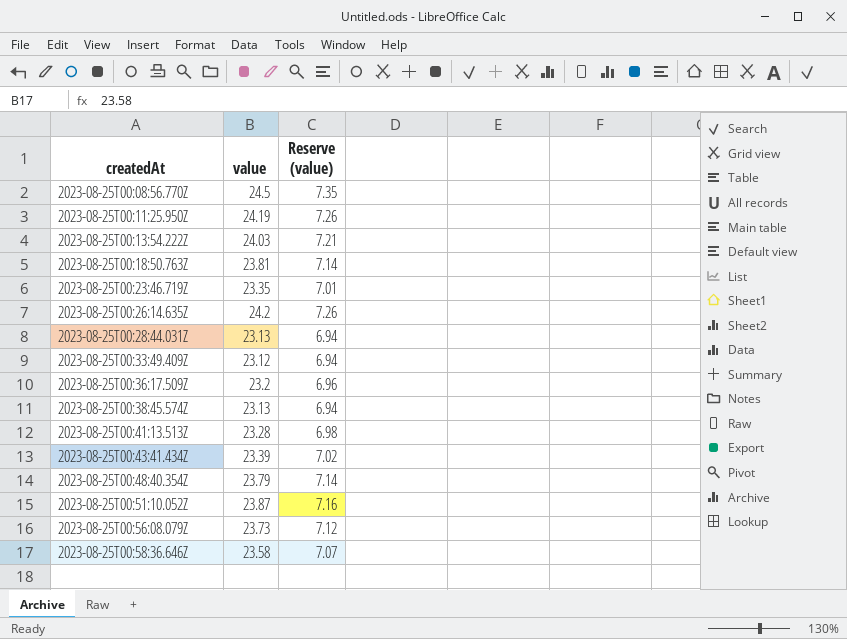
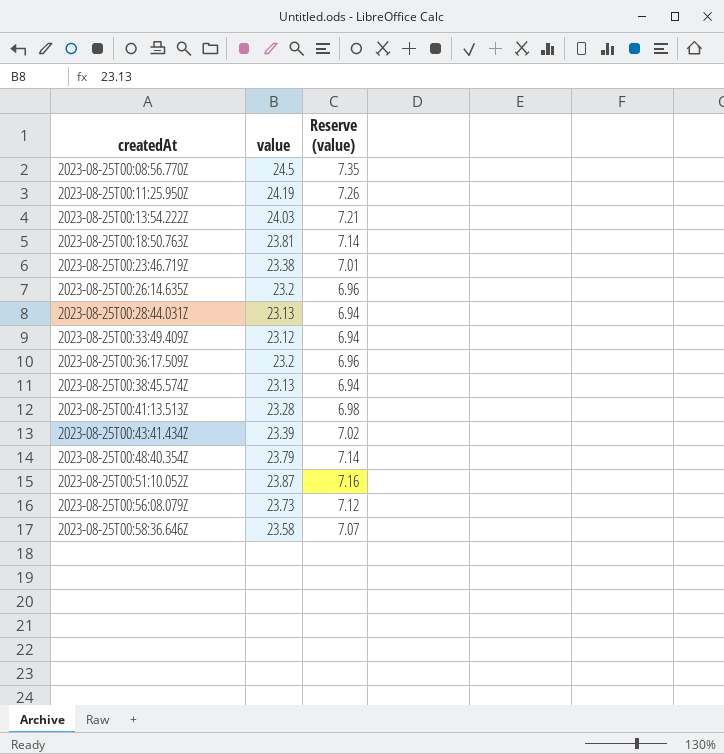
2023-08-25T00:23:46.719Z | value: 23.35 -> 23.38
2023-08-25T00:26:14.635Z | value: 24.2 -> 23.2
2023-08-25T00:26:14.635Z | Reserve (value): 7.26 -> 6.96

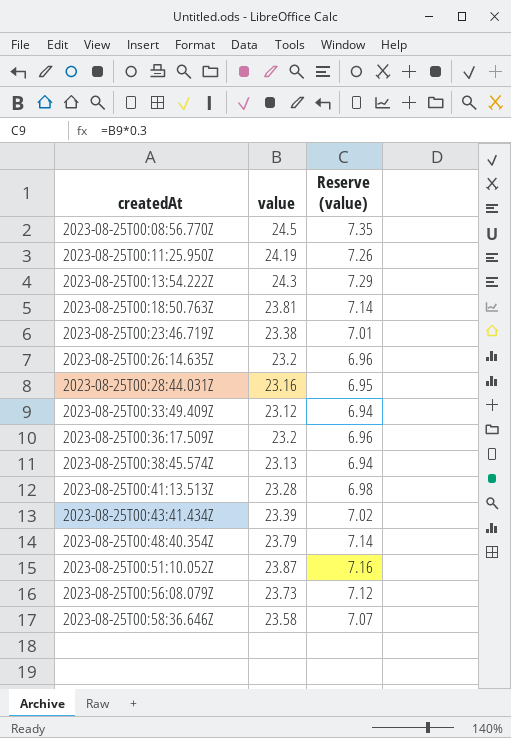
2023-08-25T00:13:54.222Z | value: 24.03 -> 24.3
2023-08-25T00:13:54.222Z | Reserve (value): 7.21 -> 7.29
2023-08-25T00:28:44.031Z | value: 23.13 -> 23.16
2023-08-25T00:28:44.031Z | Reserve (value): 6.94 -> 6.95

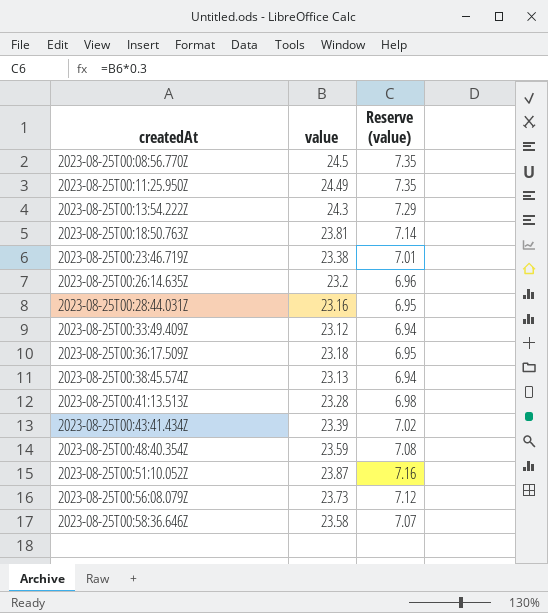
2023-08-25T00:11:25.950Z | value: 24.19 -> 24.49
2023-08-25T00:11:25.950Z | Reserve (value): 7.26 -> 7.35
2023-08-25T00:36:17.509Z | value: 23.2 -> 23.18
2023-08-25T00:36:17.509Z | Reserve (value): 6.96 -> 6.95
2023-08-25T00:48:40.354Z | value: 23.79 -> 23.59
2023-08-25T00:48:40.354Z | Reserve (value): 7.14 -> 7.08

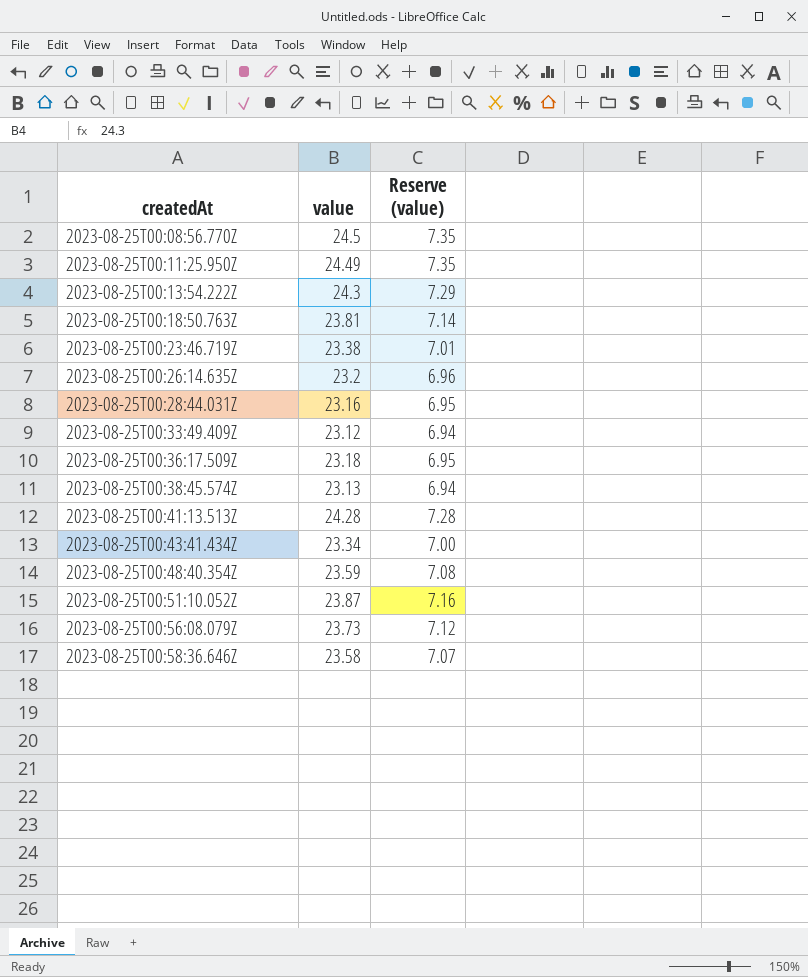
2023-08-25T00:41:13.513Z | value: 23.28 -> 24.28
2023-08-25T00:41:13.513Z | Reserve (value): 6.98 -> 7.28
2023-08-25T00:43:41.434Z | value: 23.39 -> 23.34
2023-08-25T00:43:41.434Z | Reserve (value): 7.02 -> 7.00

